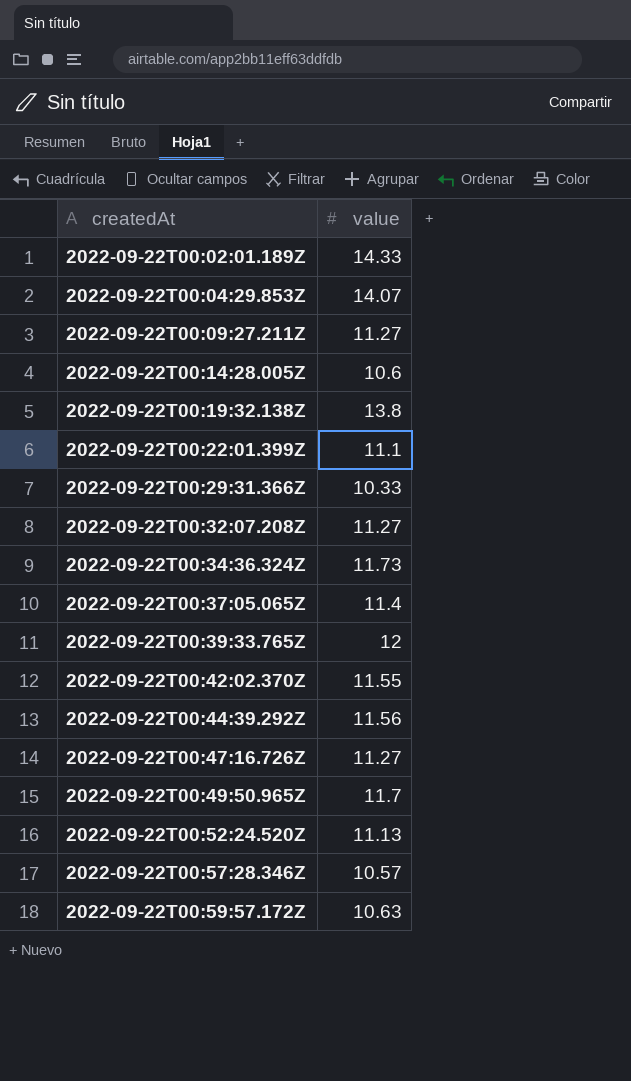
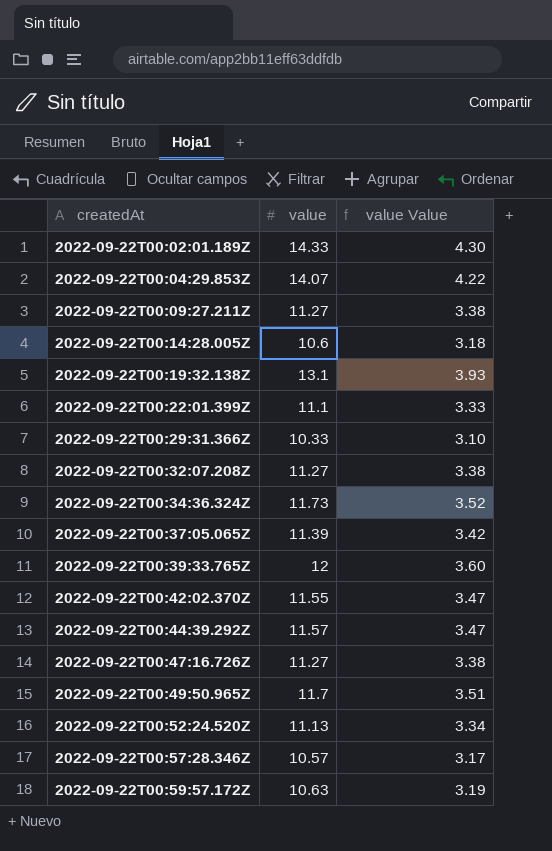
column value Value | formula: none -> [value] * 0.3
2022-09-22T00:19:32.138Z | value: 13.8 -> 13.1
2022-09-22T00:37:05.065Z | value: 11.4 -> 11.39
2022-09-22T00:44:39.292Z | value: 11.56 -> 11.57

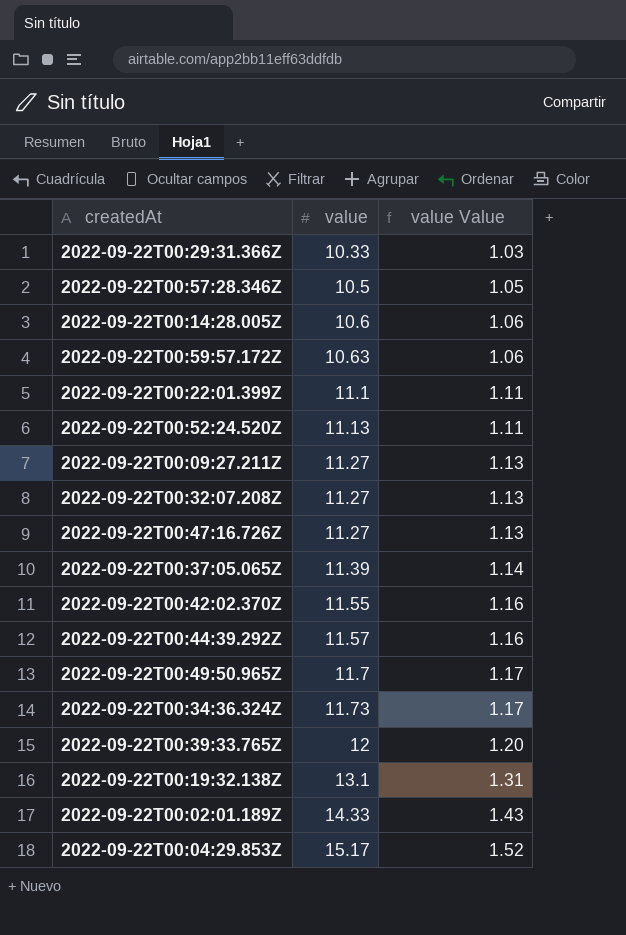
row order: createdAt ascending -> value ascending
column value Value | formula: [value] * 0.3 -> [value] * 0.1
2022-09-22T00:57:28.346Z | value: 10.57 -> 10.5
2022-09-22T00:04:29.853Z | value: 14.07 -> 15.17

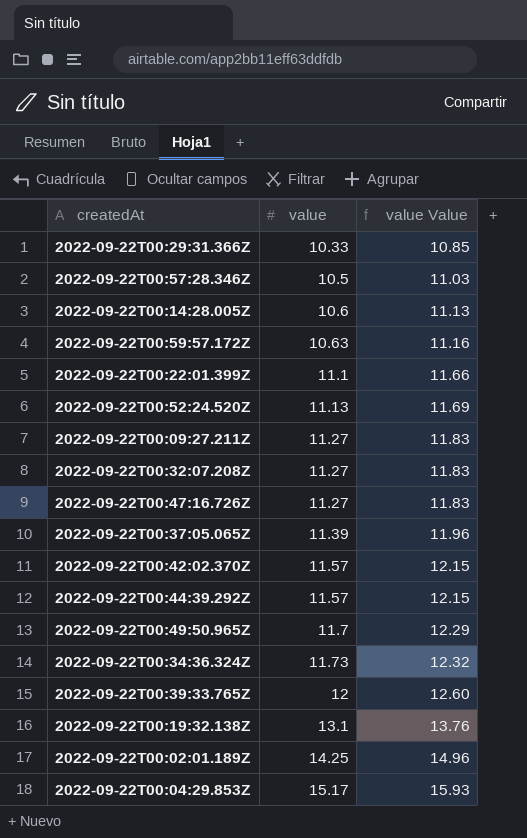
column value Value | formula: [value] * 0.1 -> [value] * 1.05
2022-09-22T00:42:02.370Z | value: 11.55 -> 11.57
2022-09-22T00:02:01.189Z | value: 14.33 -> 14.25

